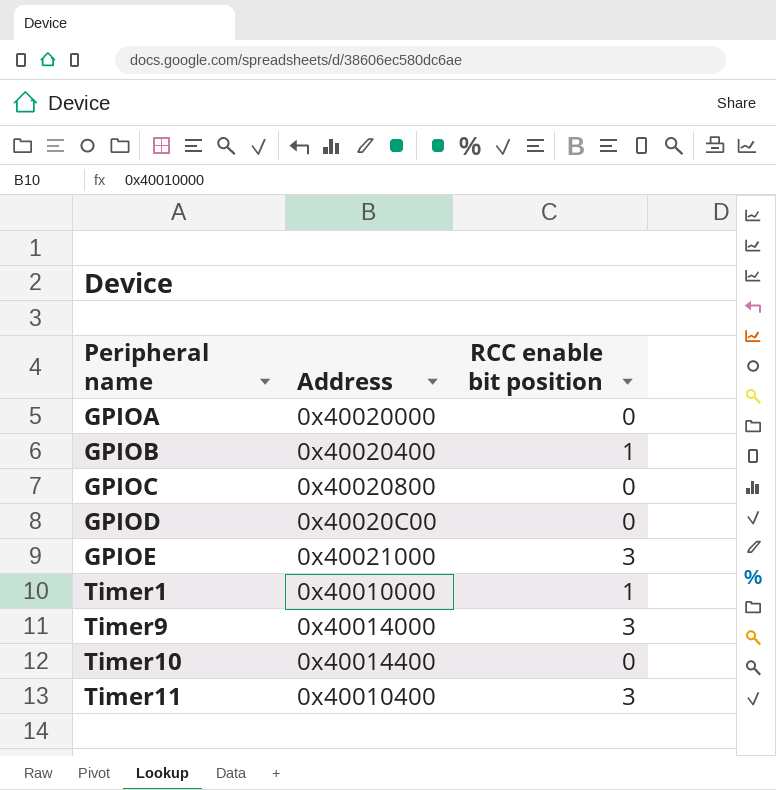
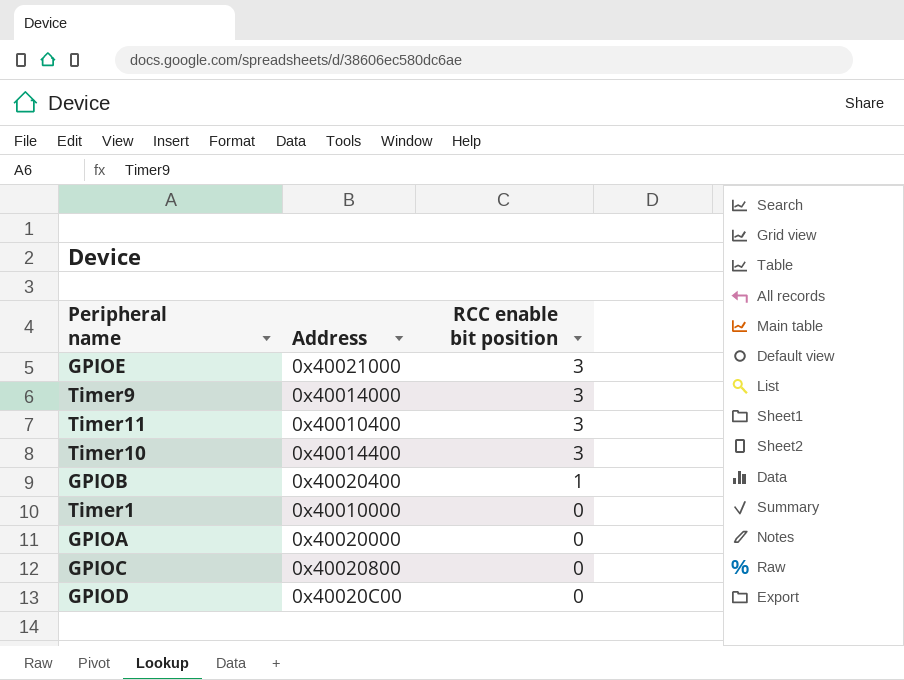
row order: Peripheral name ascending -> RCC enable bit position descending
Timer10 | RCC enable bit position: 0 -> 3
Timer1 | RCC enable bit position: 1 -> 0

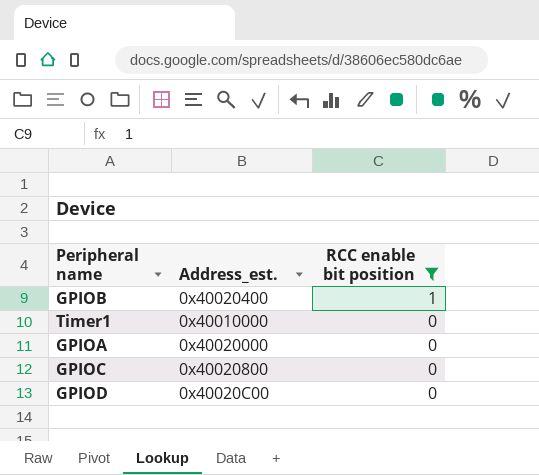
filter: none -> RCC enable bit position != 3
column name: Address -> Address_est.

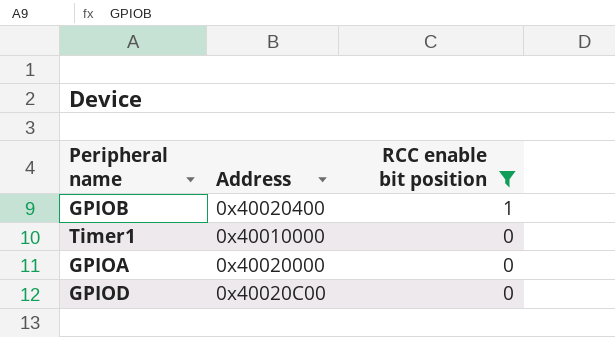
column name: Address_est. -> Address
row GPIOC: 0x40020800 | 0 -> none

